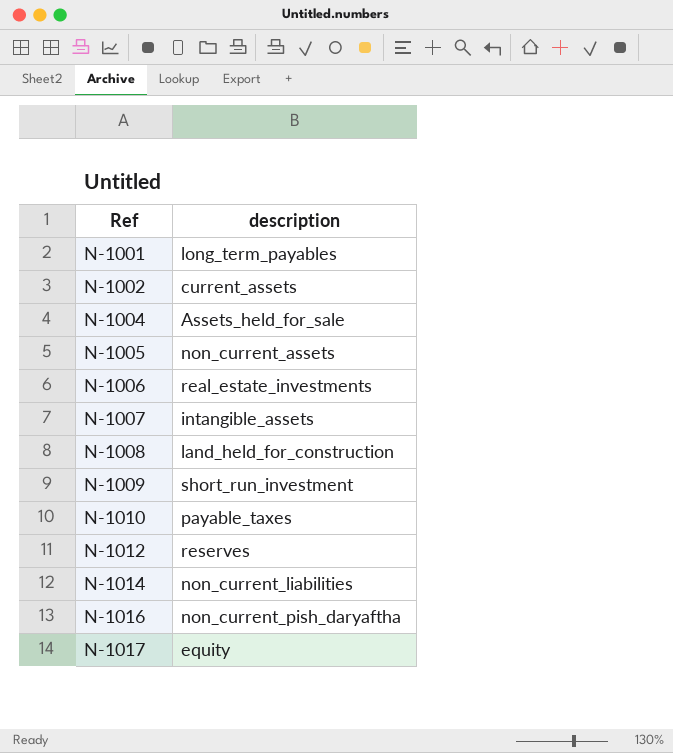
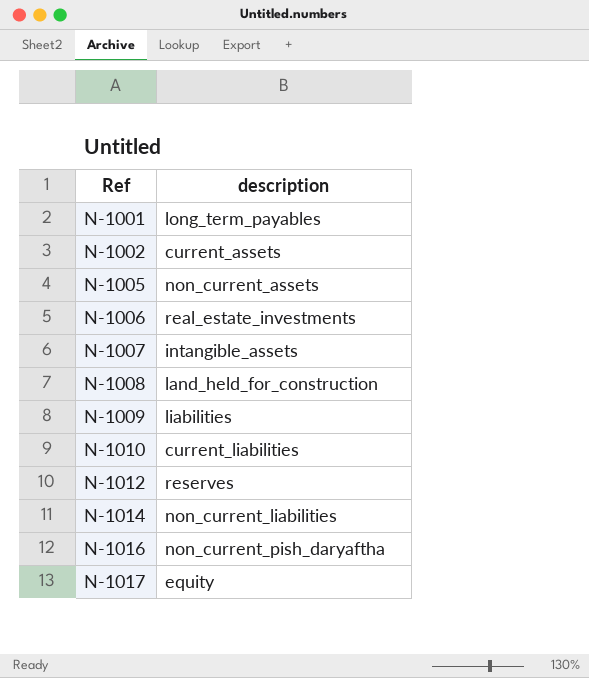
row N-1004: Assets_held_for_sale -> none
N-1009 | description: short_run_investment -> liabilities
N-1010 | description: payable_taxes -> current_liabilities

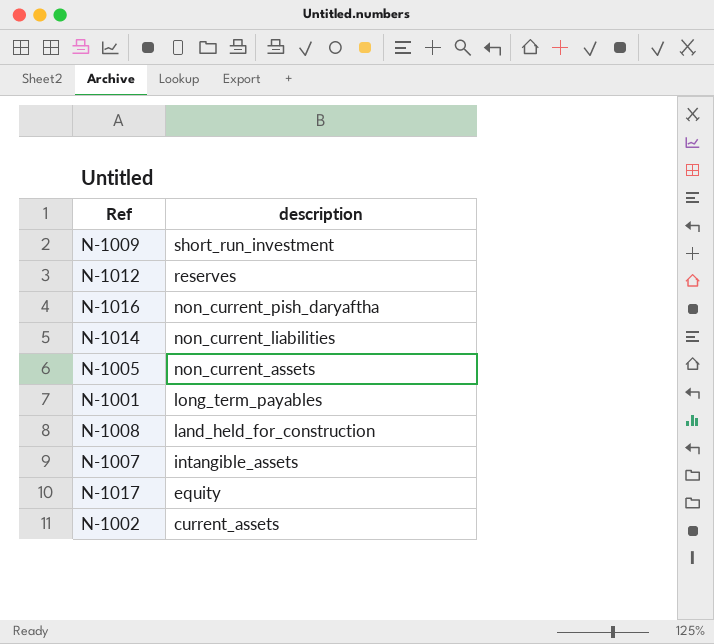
row order: Ref ascending -> description descending
row N-1006: real_estate_investments -> none
row N-1010: current_liabilities -> none
N-1009 | description: liabilities -> short_run_investment

